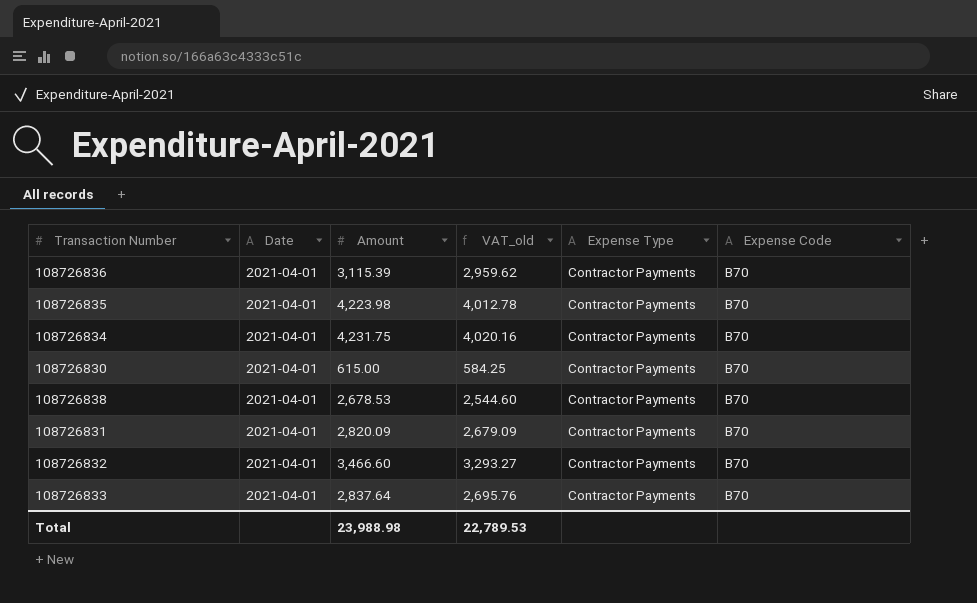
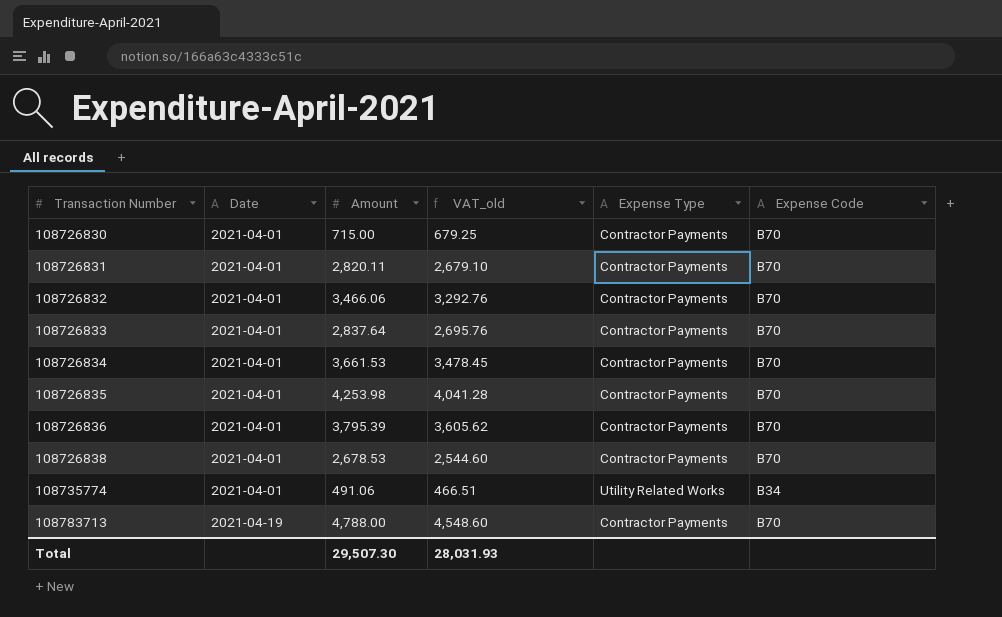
row order: none -> Transaction Number ascending
108726830 | Amount: 615.00 -> 715.00
108726830 | VAT_old: 584.25 -> 679.25
108726831 | Amount: 2,820.09 -> 2,820.11
108726831 | VAT_old: 2,679.09 -> 2,679.10
108726832 | Amount: 3,466.60 -> 3,466.06
108726832 | VAT_old: 3,293.27 -> 3,292.76
108726834 | Amount: 4,231.75 -> 3,661.53
108726834 | VAT_old: 4,020.16 -> 3,478.45
108726835 | Amount: 4,223.98 -> 4,253.98
108726835 | VAT_old: 4,012.78 -> 4,041.28
108726836 | Amount: 3,115.39 -> 3,795.39
108726836 | VAT_old: 2,959.62 -> 3,605.62
row 108735774: none -> 2021-04-01 | 491.06 | 466.51 | Utility Related Works | B34
row 108783713: none -> 2021-04-19 | 4,788.00 | 4,548.60 | Contractor Payments | B70
Total | Amount: 23,988.98 -> 29,507.30
Total | VAT_old: 22,789.53 -> 28,031.93

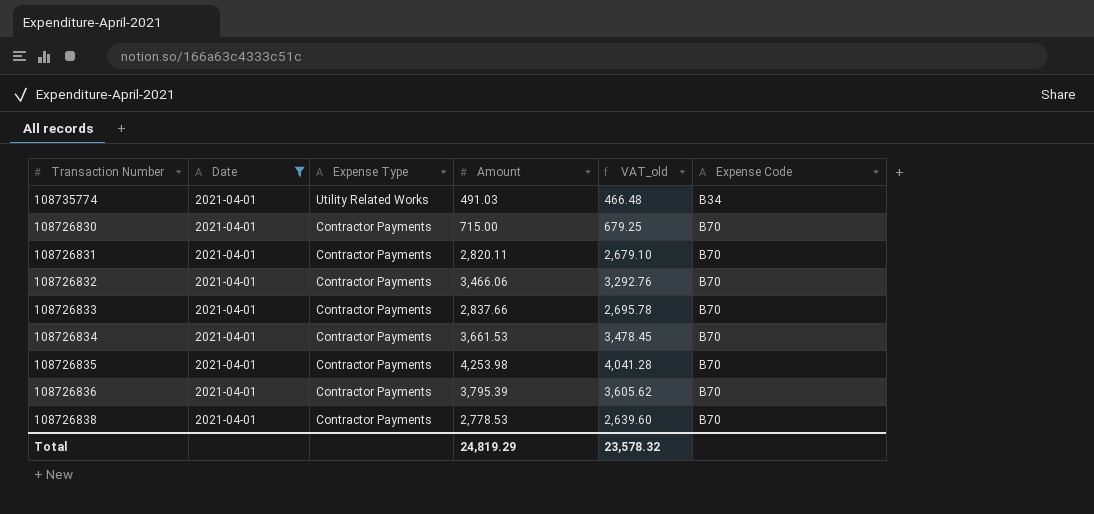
filter: none -> Date = 2021-04-01
row order: Transaction Number ascending -> Expense Type descending
column Expense Type | position: 5 -> 3
108735774 | Amount: 491.06 -> 491.03
108735774 | VAT_old: 466.51 -> 466.48
108726833 | Amount: 2,837.64 -> 2,837.66
108726833 | VAT_old: 2,695.76 -> 2,695.78
108726838 | Amount: 2,678.53 -> 2,778.53
108726838 | VAT_old: 2,544.60 -> 2,639.60
Total | Amount: 29,507.30 -> 24,819.29
Total | VAT_old: 28,031.93 -> 23,578.32

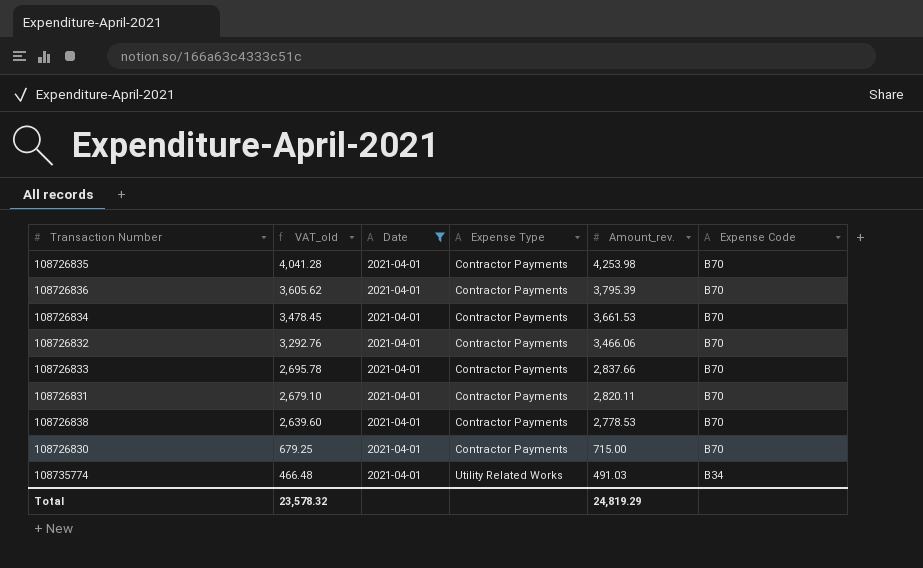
row order: Expense Type descending -> VAT_old descending
column VAT_old | position: 5 -> 2
column name: Amount -> Amount_rev.

